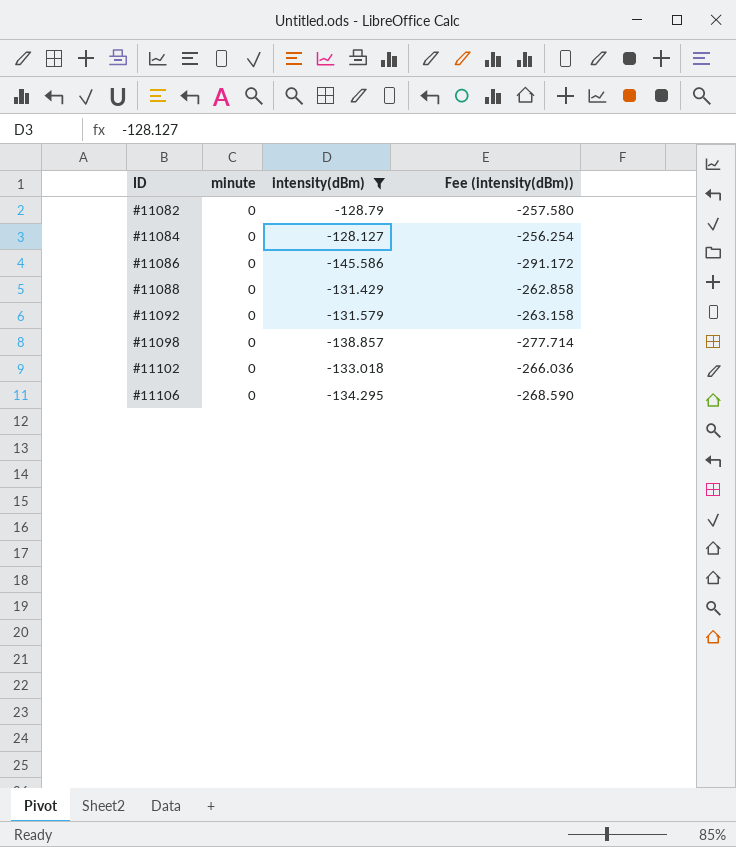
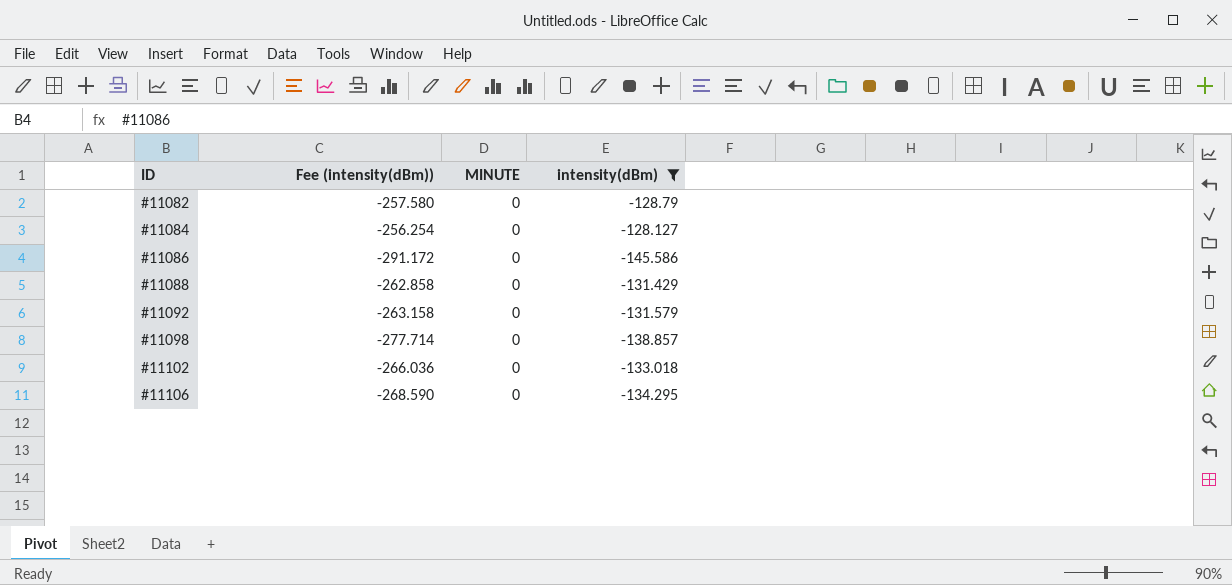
column Fee (intensity(dBm)) | position: 4 -> 2
column name: minute -> MINUTE

